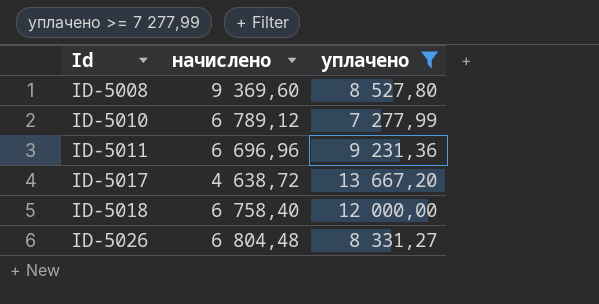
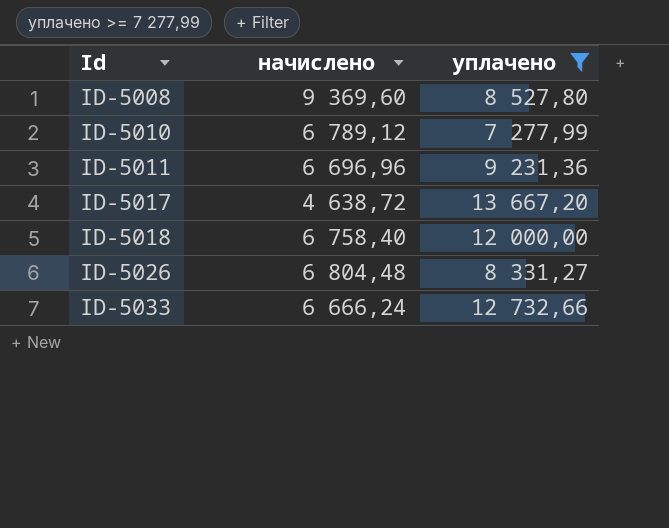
row ID-5033: none -> 6 666,24 | 12 732,66

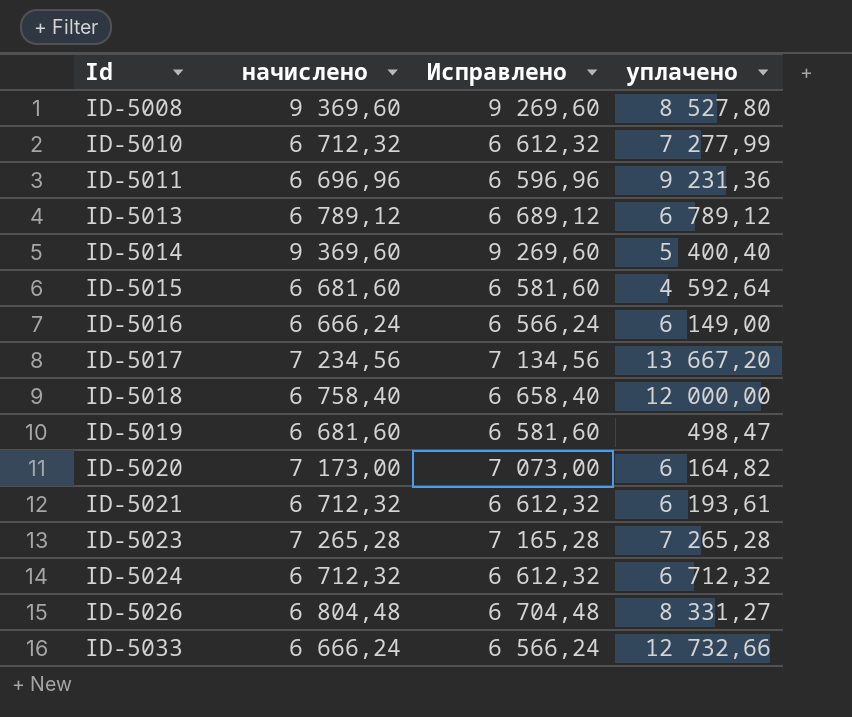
filter: уплачено >= 7 277,99 -> none
column Исправлено | formula: none -> [начислено] - 100
ID-5010 | начислено: 6 789,12 -> 6 712,32
ID-5017 | начислено: 4 638,72 -> 7 234,56

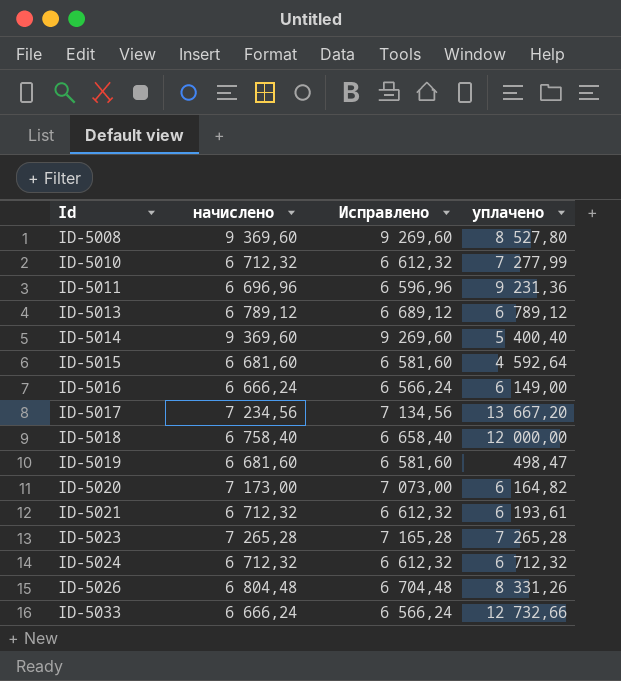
ID-5026 | уплачено: 8 331,27 -> 8 331,26

